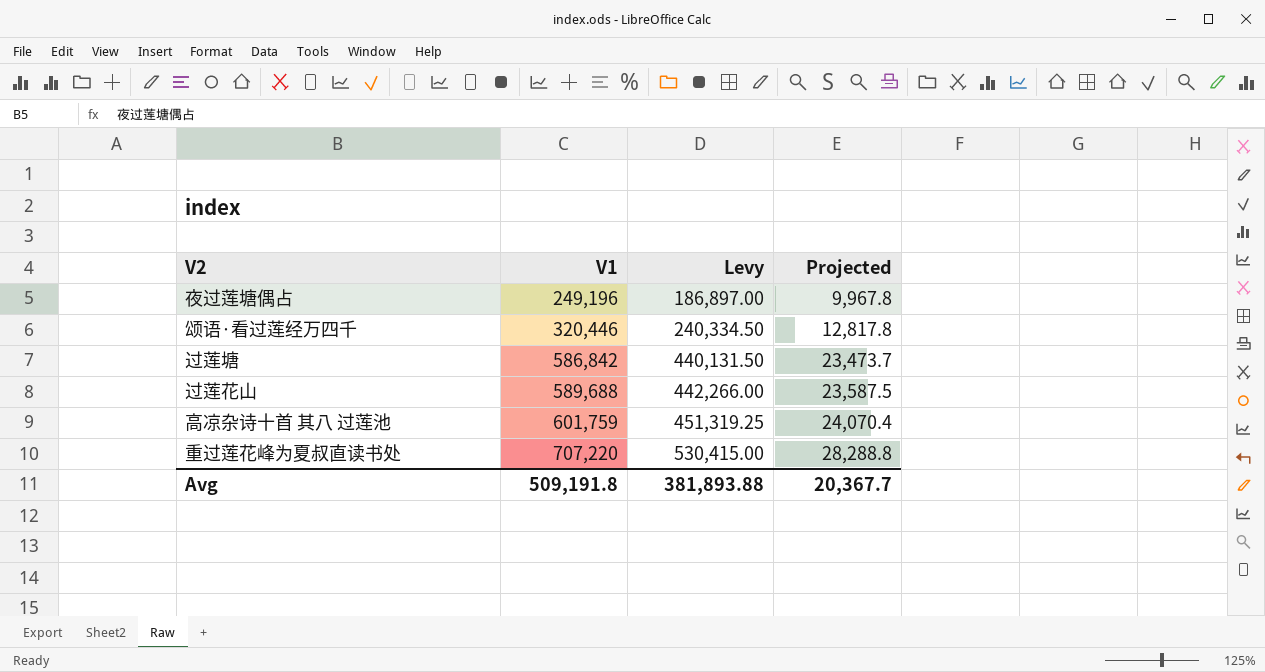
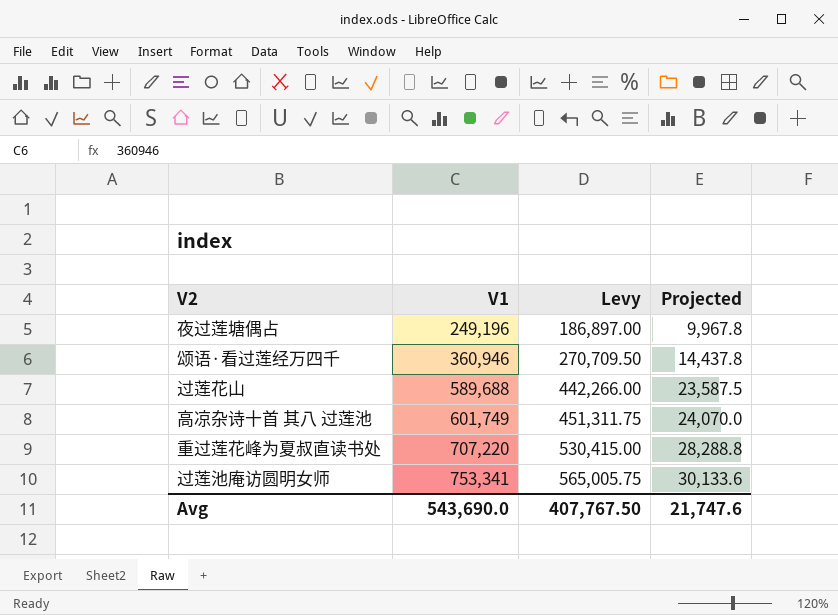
row 过莲塘: 586,842 | 440,131.50 | 23,473.7 -> none
颂语·看过莲经万四千 | V1: 320,446 -> 360,946
颂语·看过莲经万四千 | Levy: 240,334.50 -> 270,709.50
颂语·看过莲经万四千 | Projected: 12,817.8 -> 14,437.8
高凉杂诗十首 其八 过莲池 | V1: 601,759 -> 601,749
高凉杂诗十首 其八 过莲池 | Levy: 451,319.25 -> 451,311.75
高凉杂诗十首 其八 过莲池 | Projected: 24,070.4 -> 24,070.0
row 过莲池庵访圆明女师: none -> 753,341 | 565,005.75 | 30,133.6
Avg | V1: 509,191.8 -> 543,690.0
Avg | Levy: 381,893.88 -> 407,767.50
Avg | Projected: 20,367.7 -> 21,747.6

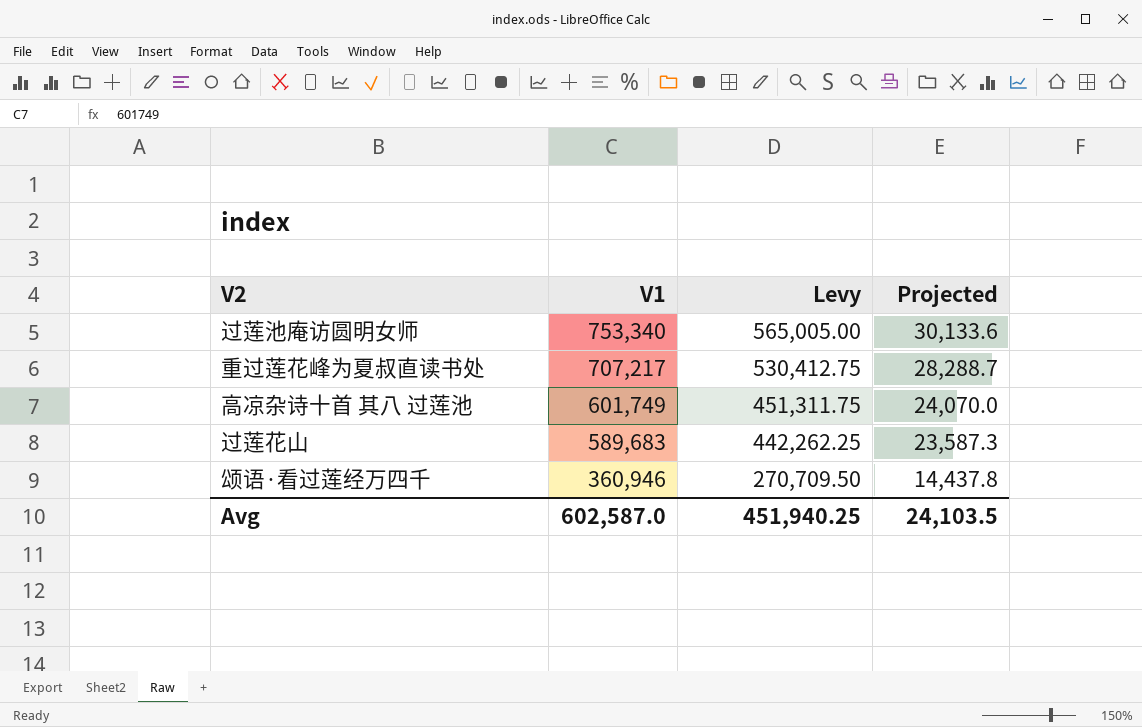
row order: V1 ascending -> V1 descending
row 夜过莲塘偶占: 249,196 | 186,897.00 | 9,967.8 -> none
过莲池庵访圆明女师 | V1: 753,341 -> 753,340
过莲池庵访圆明女师 | Levy: 565,005.75 -> 565,005.00
重过莲花峰为夏叔直读书处 | V1: 707,220 -> 707,217
重过莲花峰为夏叔直读书处 | Levy: 530,415.00 -> 530,412.75
重过莲花峰为夏叔直读书处 | Projected: 28,288.8 -> 28,288.7
过莲花山 | V1: 589,688 -> 589,683
过莲花山 | Levy: 442,266.00 -> 442,262.25
过莲花山 | Projected: 23,587.5 -> 23,587.3
Avg | V1: 543,690.0 -> 602,587.0
Avg | Levy: 407,767.50 -> 451,940.25
Avg | Projected: 21,747.6 -> 24,103.5

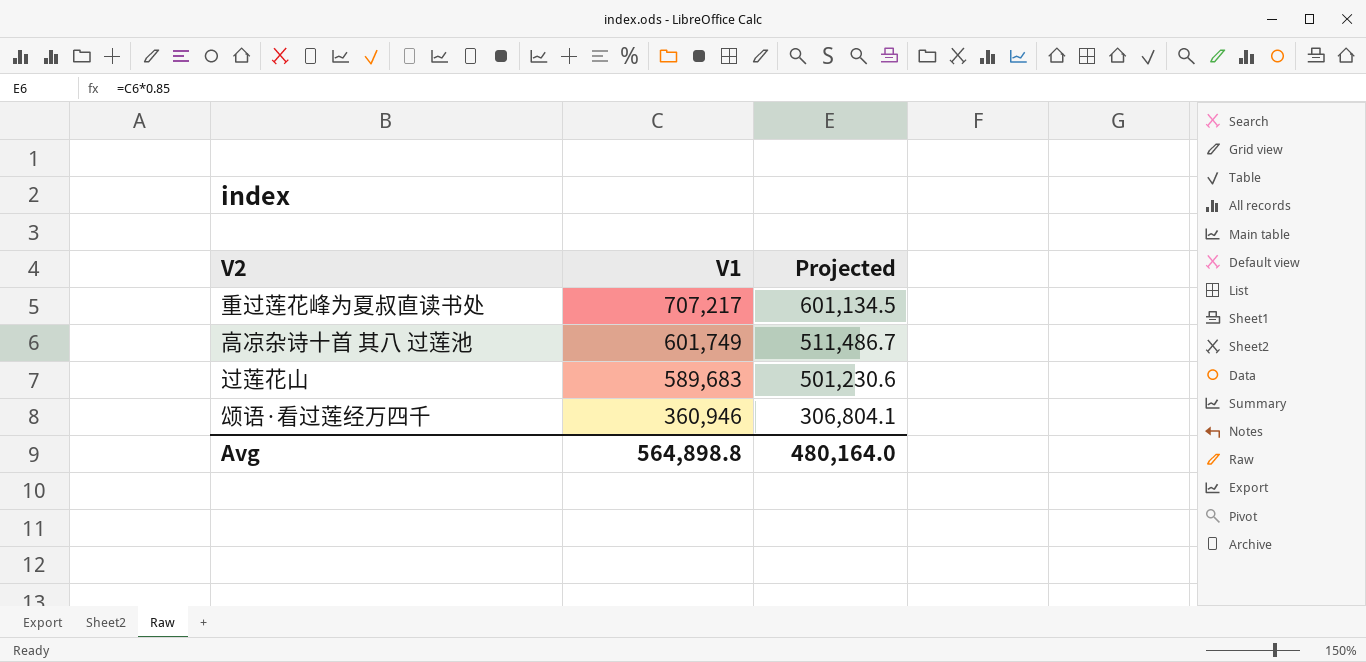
column Levy | formula: [V1] * 0.75 -> none
column Projected | formula: [V1] * 0.04 -> [V1] * 0.85
row 过莲池庵访圆明女师: 753,340 | 565,005.00 | 30,133.6 -> none
Avg | V1: 602,587.0 -> 564,898.8
Avg | Projected: 24,103.5 -> 480,164.0

